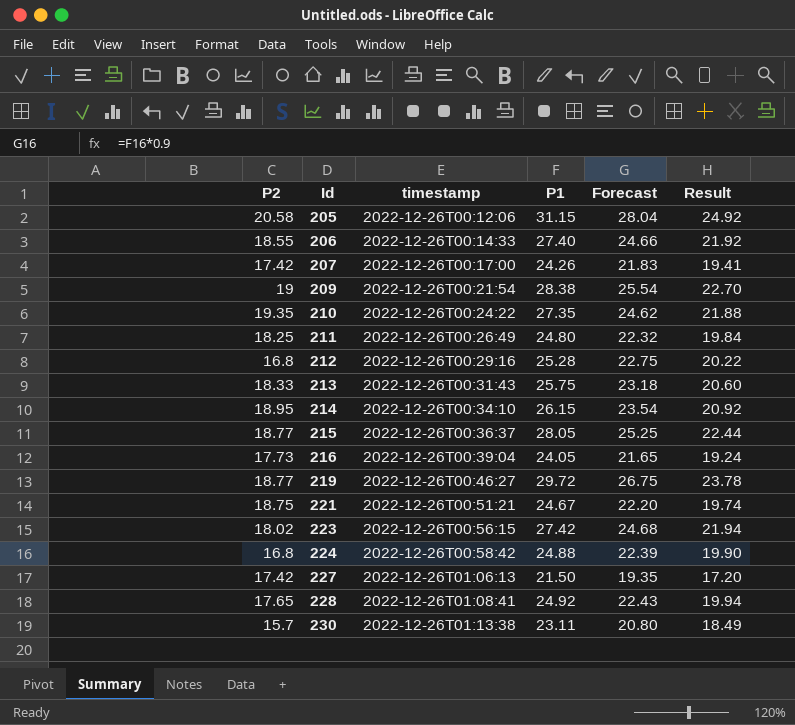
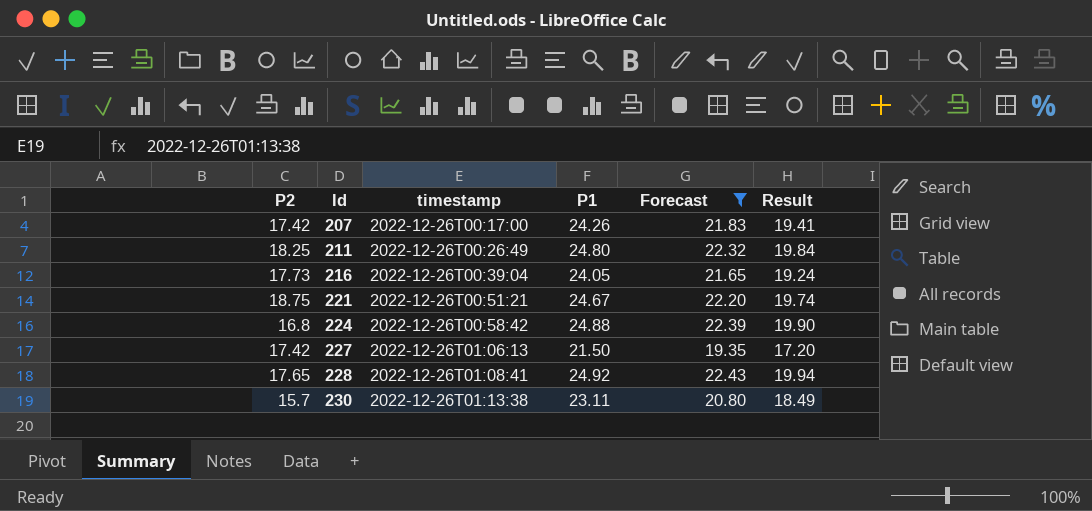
filter: none -> Forecast <= 22.43

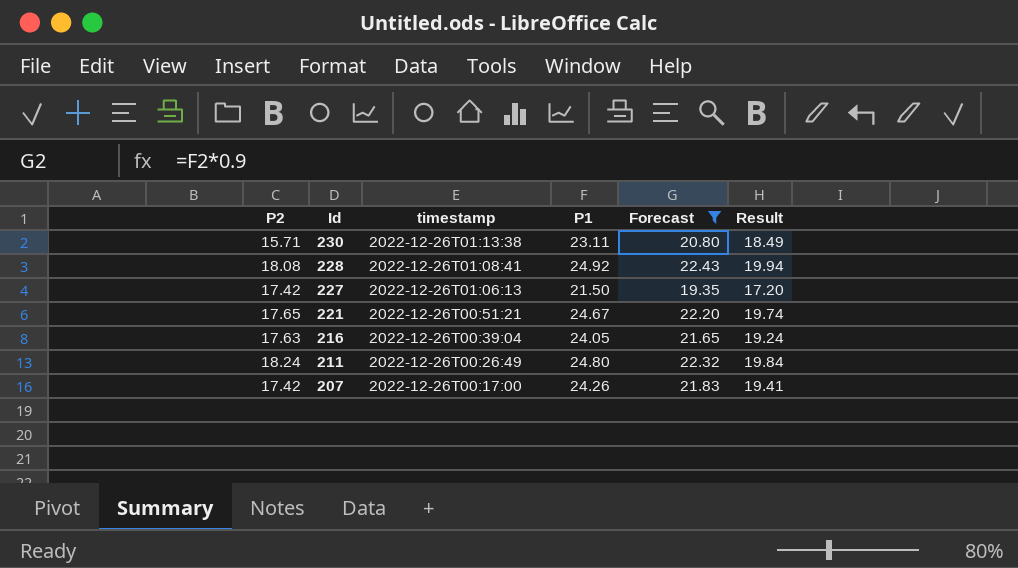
row order: Id ascending -> Id descending
row 224: 16.8 | 2022-12-26T00:58:42 | 24.88 | 22.39 | 19.90 -> none
230 | P2: 15.7 -> 15.71
228 | P2: 17.65 -> 18.08
221 | P2: 18.75 -> 17.65
216 | P2: 17.73 -> 17.63
211 | P2: 18.25 -> 18.24

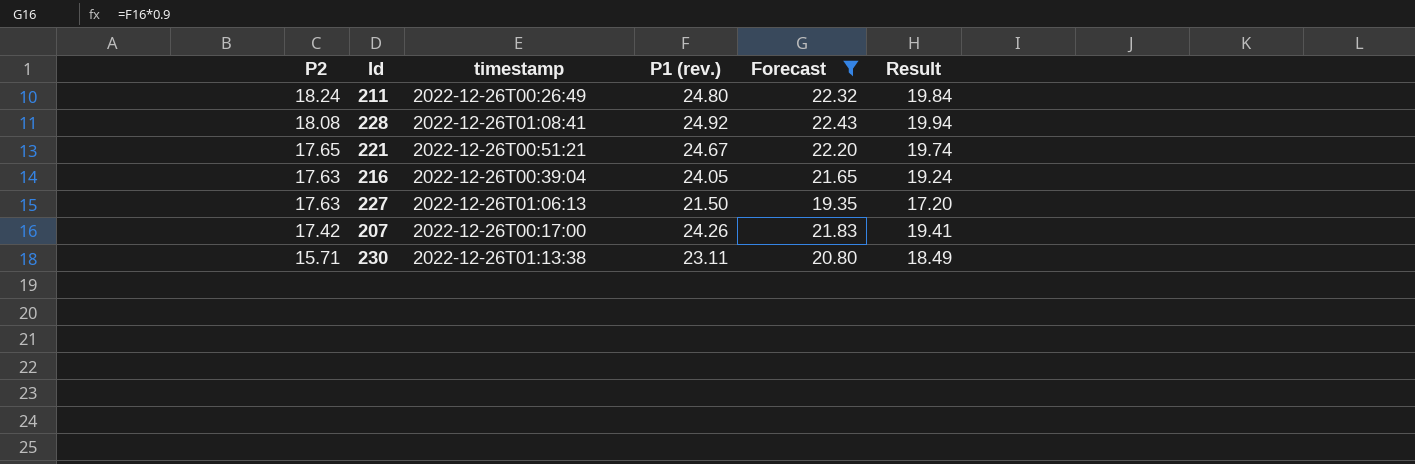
row order: Id descending -> P2 descending
column name: P1 -> P1 (rev.)
227 | P2: 17.42 -> 17.63

